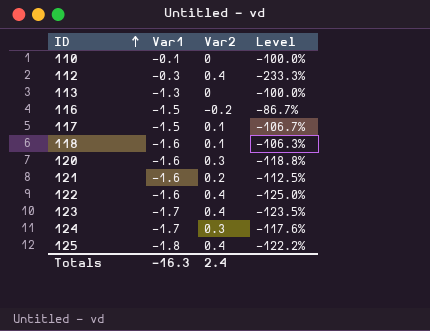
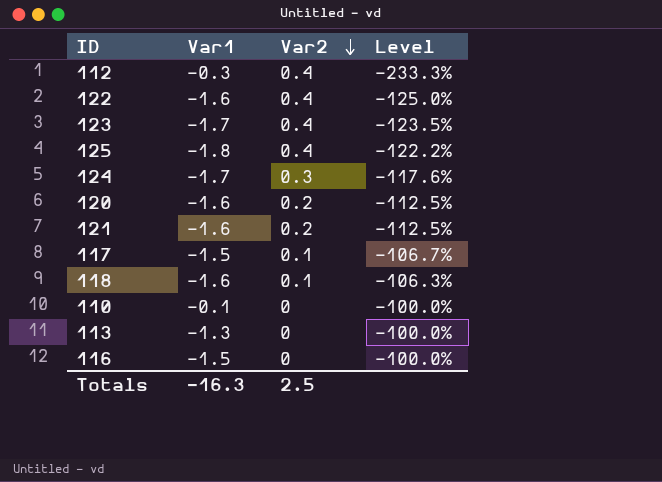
row order: ID ascending -> Var2 descending
120 | Var2: 0.3 -> 0.2
120 | Level: -118.8% -> -112.5%
116 | Var2: -0.2 -> 0
116 | Level: -86.7% -> -100.0%
Totals | Var2: 2.4 -> 2.5

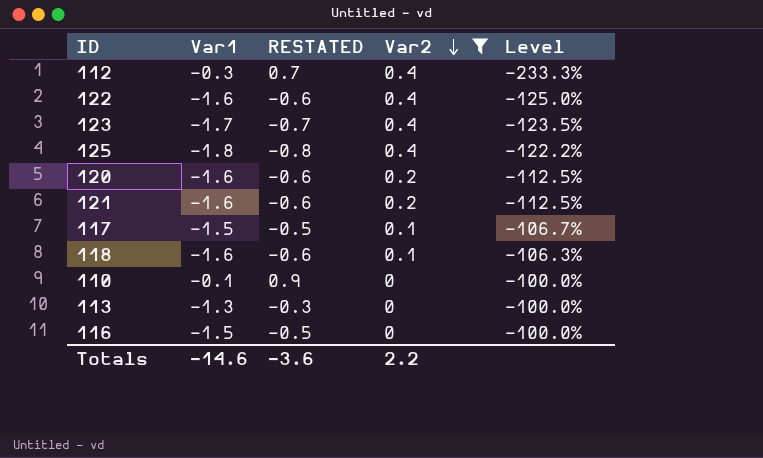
filter: none -> Var2 != 0.3
column RESTATED | formula: none -> [Var1] + 1
Totals | Var1: -16.3 -> -14.6
Totals | Var2: 2.5 -> 2.2

